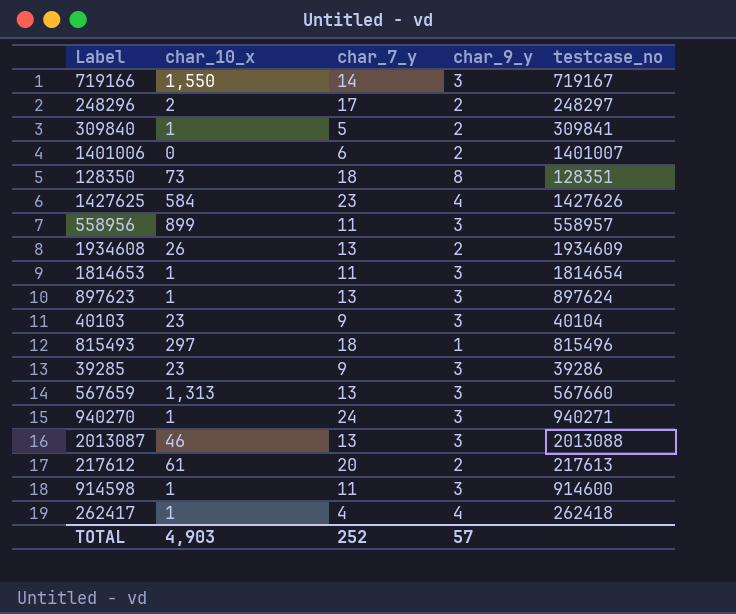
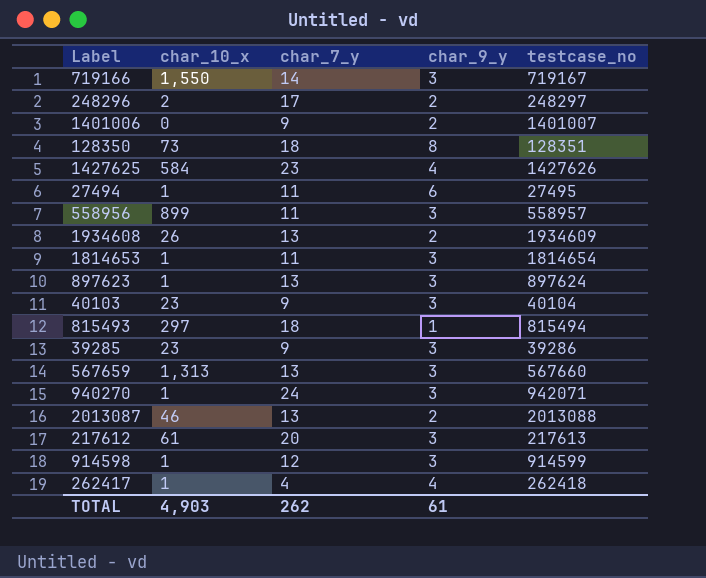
row 309840: 1 | 5 | 2 | 309841 -> none
1401006 | char_7_y: 6 -> 9
row 27494: none -> 1 | 11 | 6 | 27495
815493 | testcase_no: 815496 -> 815494
940270 | testcase_no: 940271 -> 942071
2013087 | char_9_y: 3 -> 2
217612 | char_9_y: 2 -> 3
914598 | char_7_y: 11 -> 12
914598 | testcase_no: 914600 -> 914599
TOTAL | char_7_y: 252 -> 262
TOTAL | char_9_y: 57 -> 61

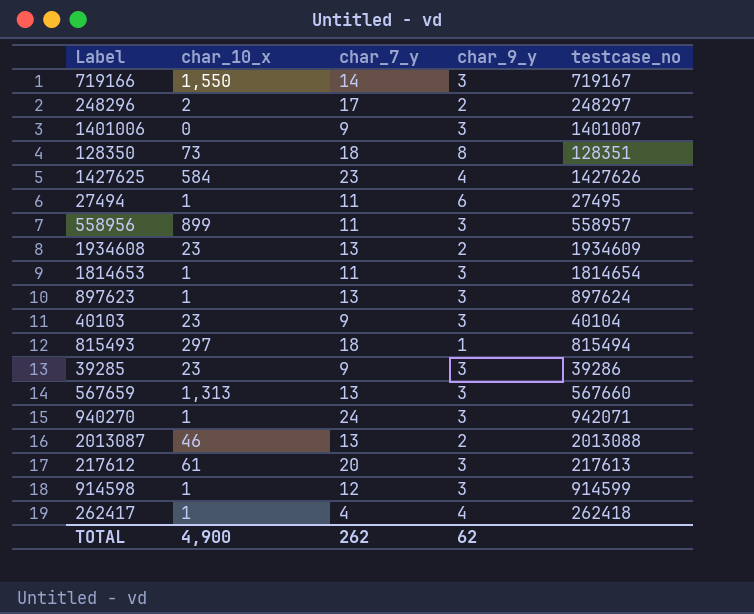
1401006 | char_9_y: 2 -> 3
1934608 | char_10_x: 26 -> 23
TOTAL | char_10_x: 4,903 -> 4,900
TOTAL | char_9_y: 61 -> 62

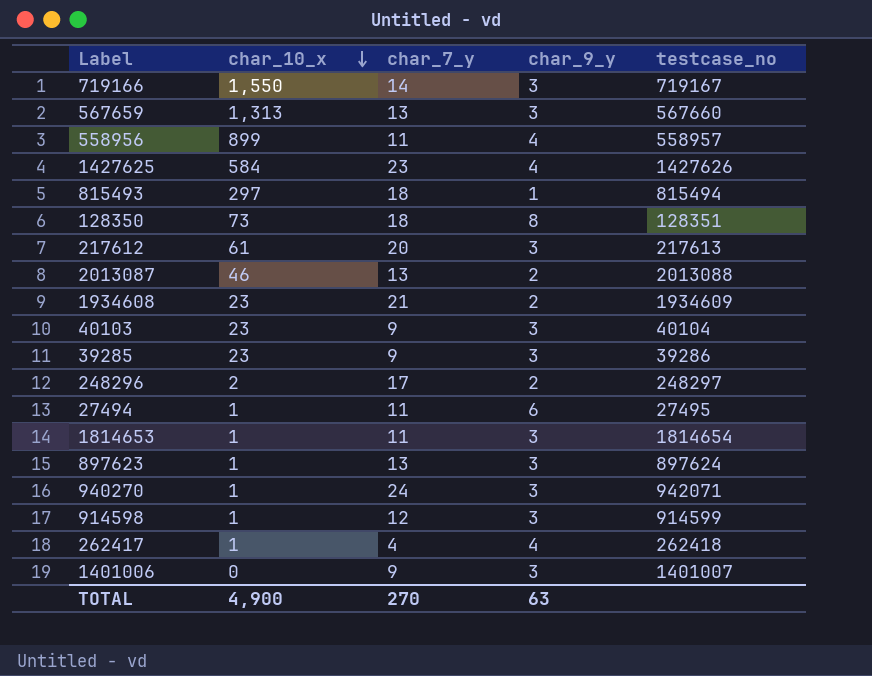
row order: none -> char_10_x descending
558956 | char_9_y: 3 -> 4
1934608 | char_7_y: 13 -> 21
TOTAL | char_7_y: 262 -> 270
TOTAL | char_9_y: 62 -> 63

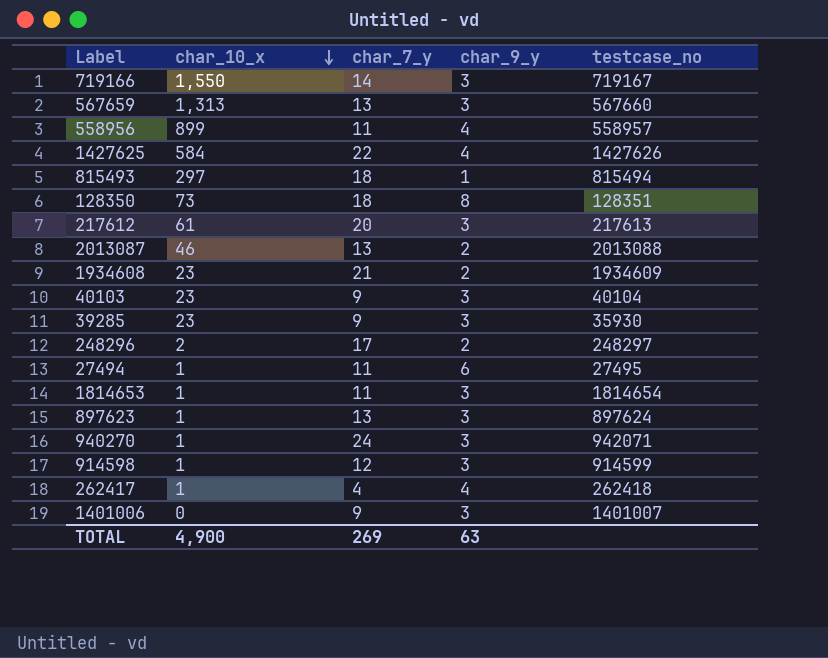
1427625 | char_7_y: 23 -> 22
39285 | testcase_no: 39286 -> 35930
TOTAL | char_7_y: 270 -> 269

